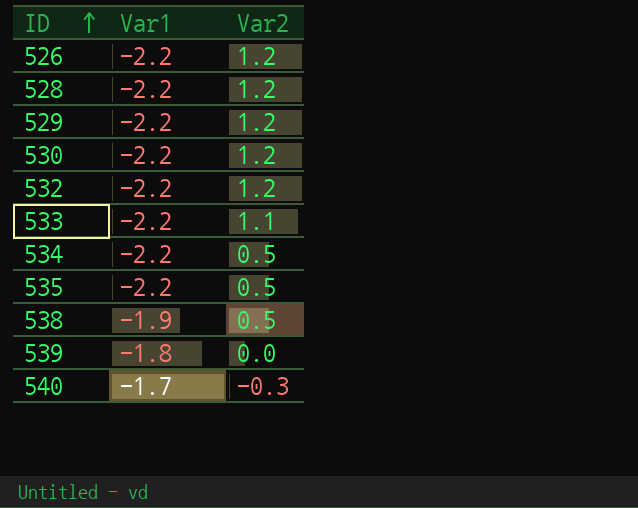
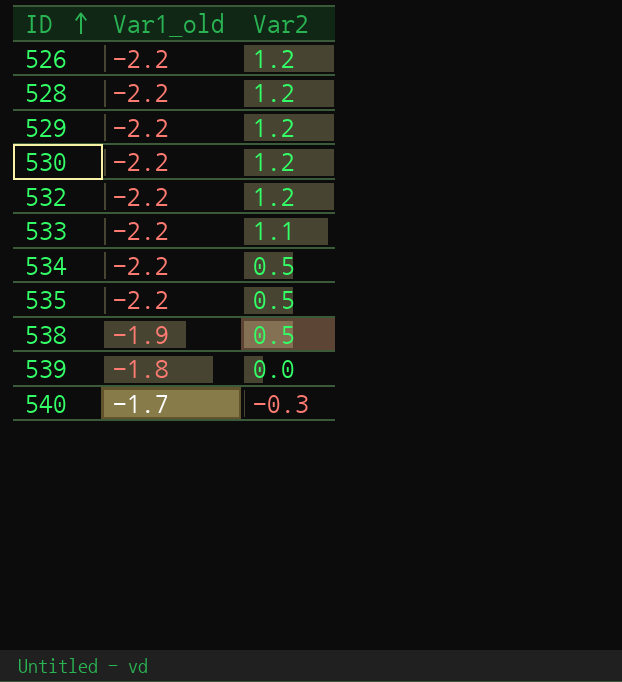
column name: Var1 -> Var1_old

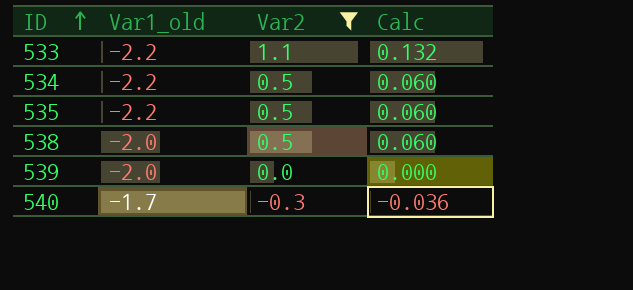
filter: none -> Var2 != 1.2
column Calc | formula: none -> [Var2] * 0.12
538 | Var1_old: -1.9 -> -2.0
539 | Var1_old: -1.8 -> -2.0

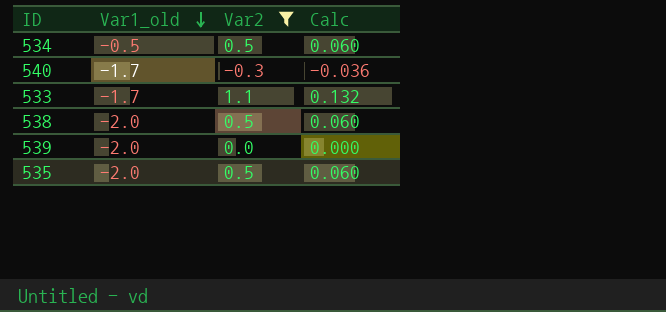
row order: ID ascending -> Var1_old descending
534 | Var1_old: -2.2 -> -0.5
533 | Var1_old: -2.2 -> -1.7
535 | Var1_old: -2.2 -> -2.0

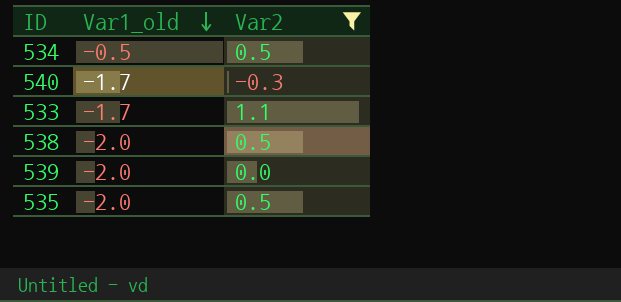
column Calc | formula: [Var2] * 0.12 -> none

